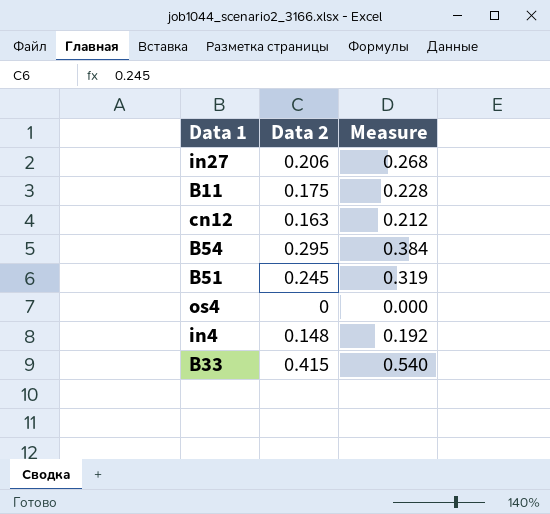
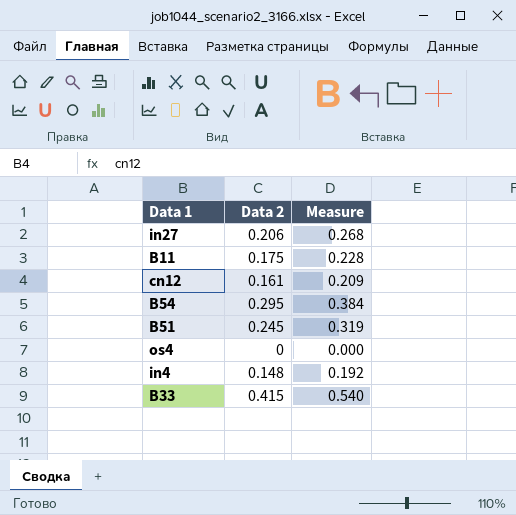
cn12 | Data 2: 0.163 -> 0.161
cn12 | Measure: 0.212 -> 0.209

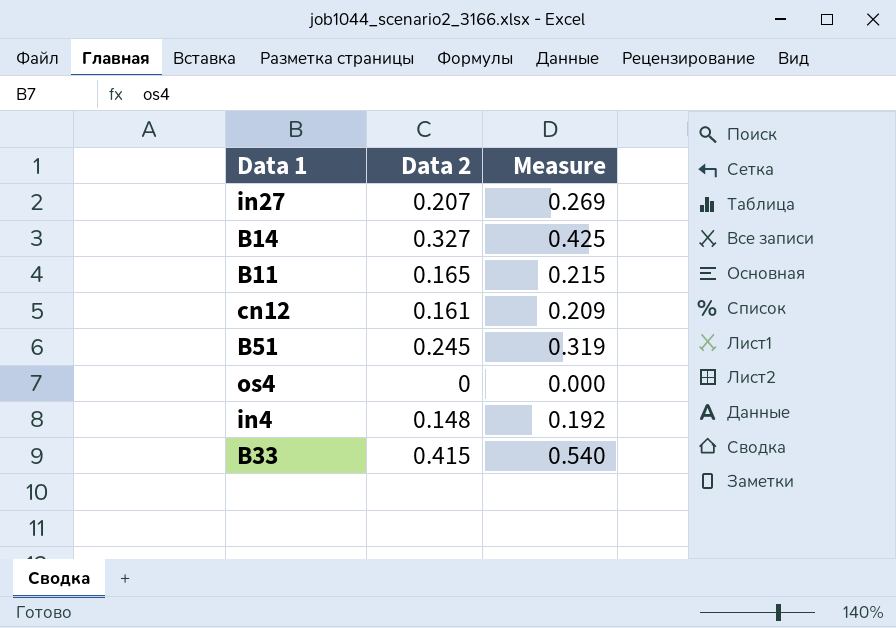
row B54: 0.295 | 0.384 -> none
in27 | Data 2: 0.206 -> 0.207
in27 | Measure: 0.268 -> 0.269
row B14: none -> 0.327 | 0.425
B11 | Data 2: 0.175 -> 0.165
B11 | Measure: 0.228 -> 0.215

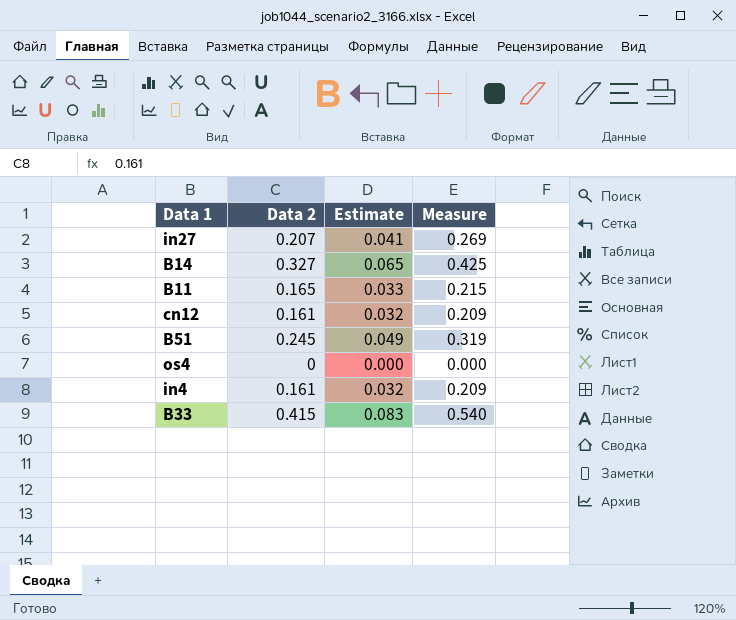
column Estimate | formula: none -> [Data 2] * 0.2
in4 | Data 2: 0.148 -> 0.161
in4 | Measure: 0.192 -> 0.209

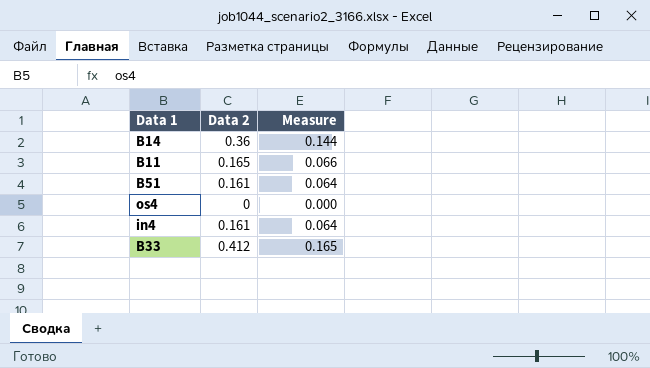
column Estimate | formula: [Data 2] * 0.2 -> none
column Measure | formula: [Data 2] * 1.3 -> [Data 2] * 0.4
row in27: 0.207 | 0.041 | 0.269 -> none
row cn12: 0.161 | 0.032 | 0.209 -> none
B14 | Data 2: 0.327 -> 0.36
B51 | Data 2: 0.245 -> 0.161
B33 | Data 2: 0.415 -> 0.412

